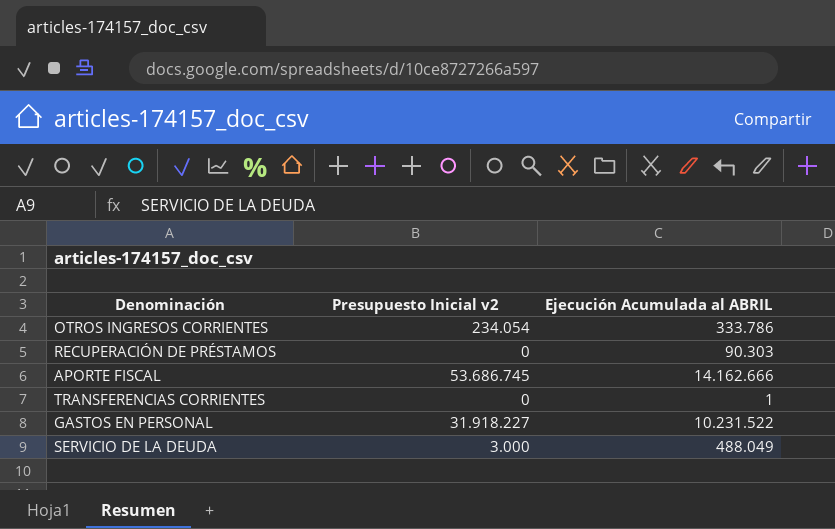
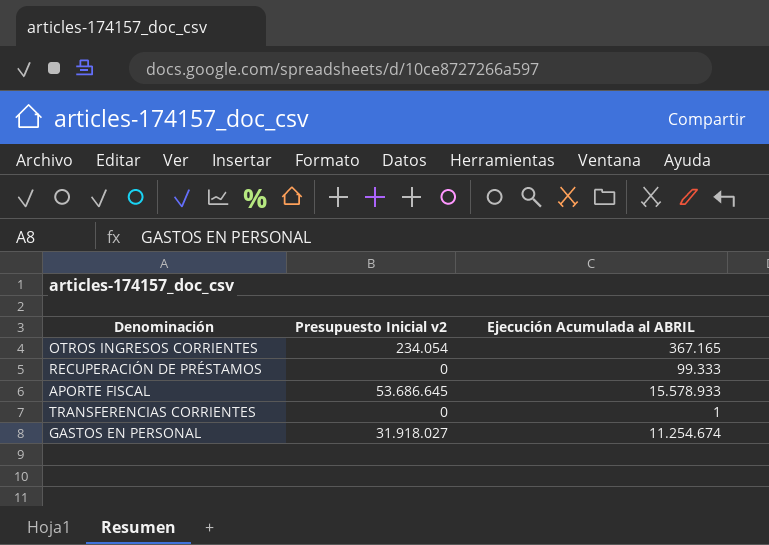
row SERVICIO DE LA DEUDA: 3.000 | 488.049 -> none
OTROS INGRESOS CORRIENTES | Ejecución Acumulada al ABRIL: 333.786 -> 367.165
RECUPERACIÓN DE PRÉSTAMOS | Ejecución Acumulada al ABRIL: 90.303 -> 99.333
APORTE FISCAL | Presupuesto Inicial v2: 53.686.745 -> 53.686.645
APORTE FISCAL | Ejecución Acumulada al ABRIL: 14.162.666 -> 15.578.933
GASTOS EN PERSONAL | Presupuesto Inicial v2: 31.918.227 -> 31.918.027
GASTOS EN PERSONAL | Ejecución Acumulada al ABRIL: 10.231.522 -> 11.254.674

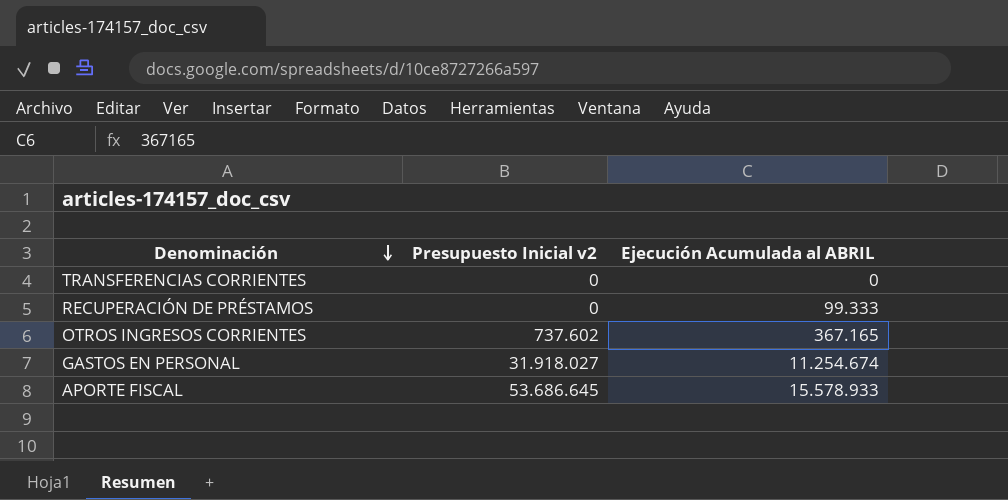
row order: none -> Denominación descending
TRANSFERENCIAS CORRIENTES | Ejecución Acumulada al ABRIL: 1 -> 0
OTROS INGRESOS CORRIENTES | Presupuesto Inicial v2: 234.054 -> 737.602

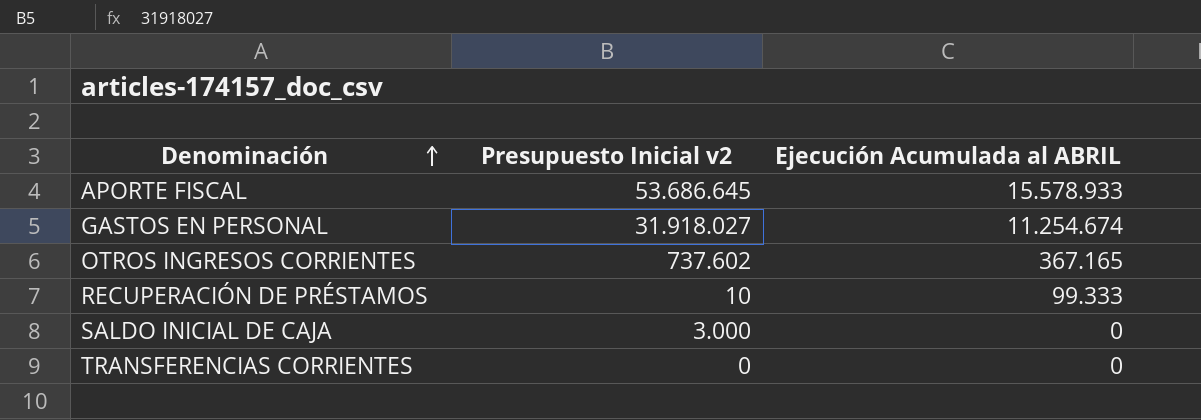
row order: Denominación descending -> Denominación ascending
RECUPERACIÓN DE PRÉSTAMOS | Presupuesto Inicial v2: 0 -> 10
row SALDO INICIAL DE CAJA: none -> 3.000 | 0

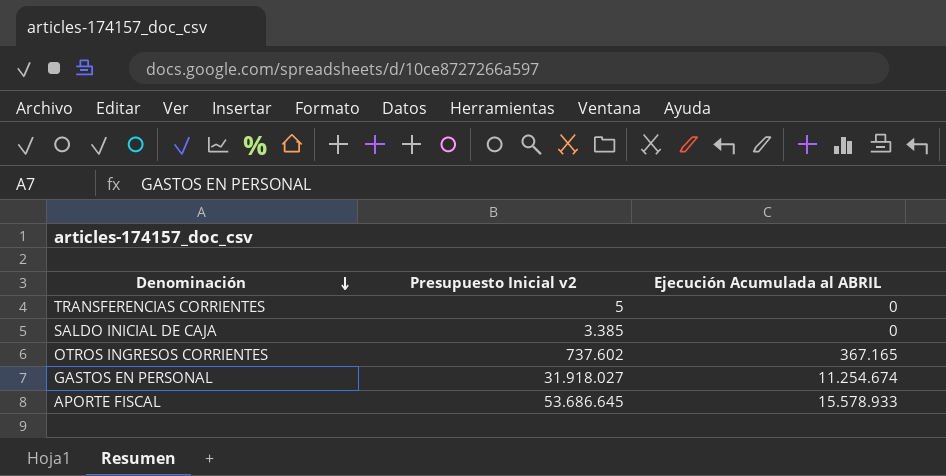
row order: Denominación ascending -> Denominación descending
row RECUPERACIÓN DE PRÉSTAMOS: 10 | 99.333 -> none
TRANSFERENCIAS CORRIENTES | Presupuesto Inicial v2: 0 -> 5
SALDO INICIAL DE CAJA | Presupuesto Inicial v2: 3.000 -> 3.385

